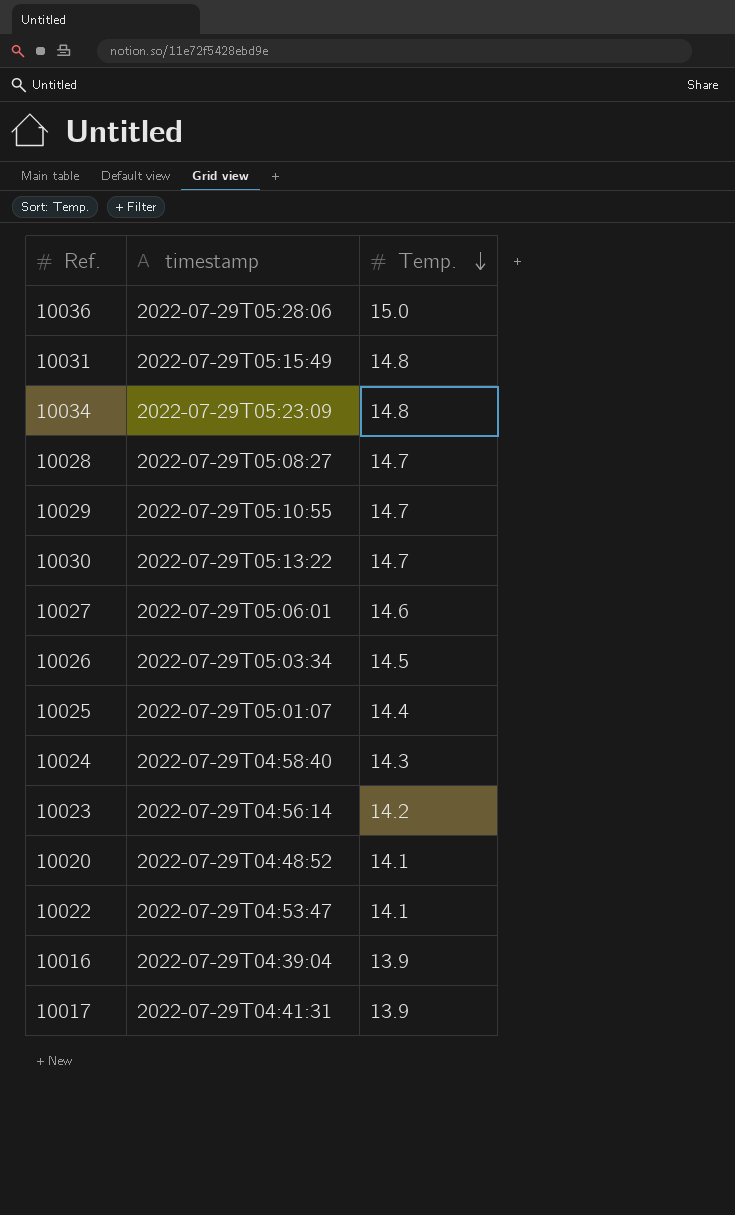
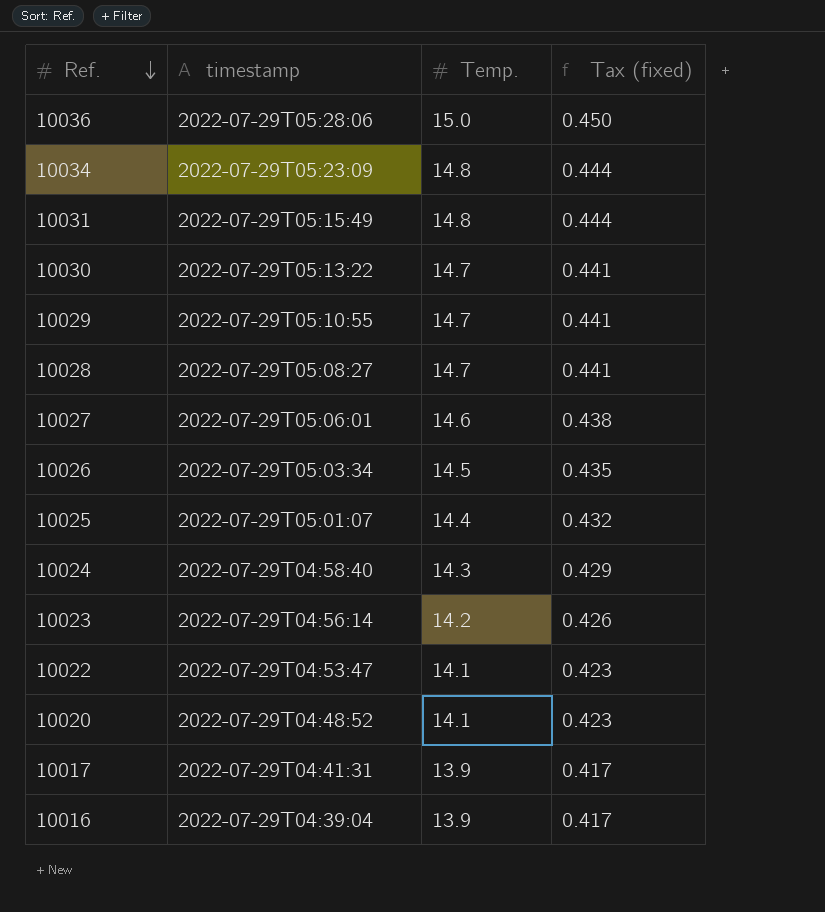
row order: Temp. descending -> Ref. descending
column Tax (fixed) | formula: none -> [Temp.] * 0.03

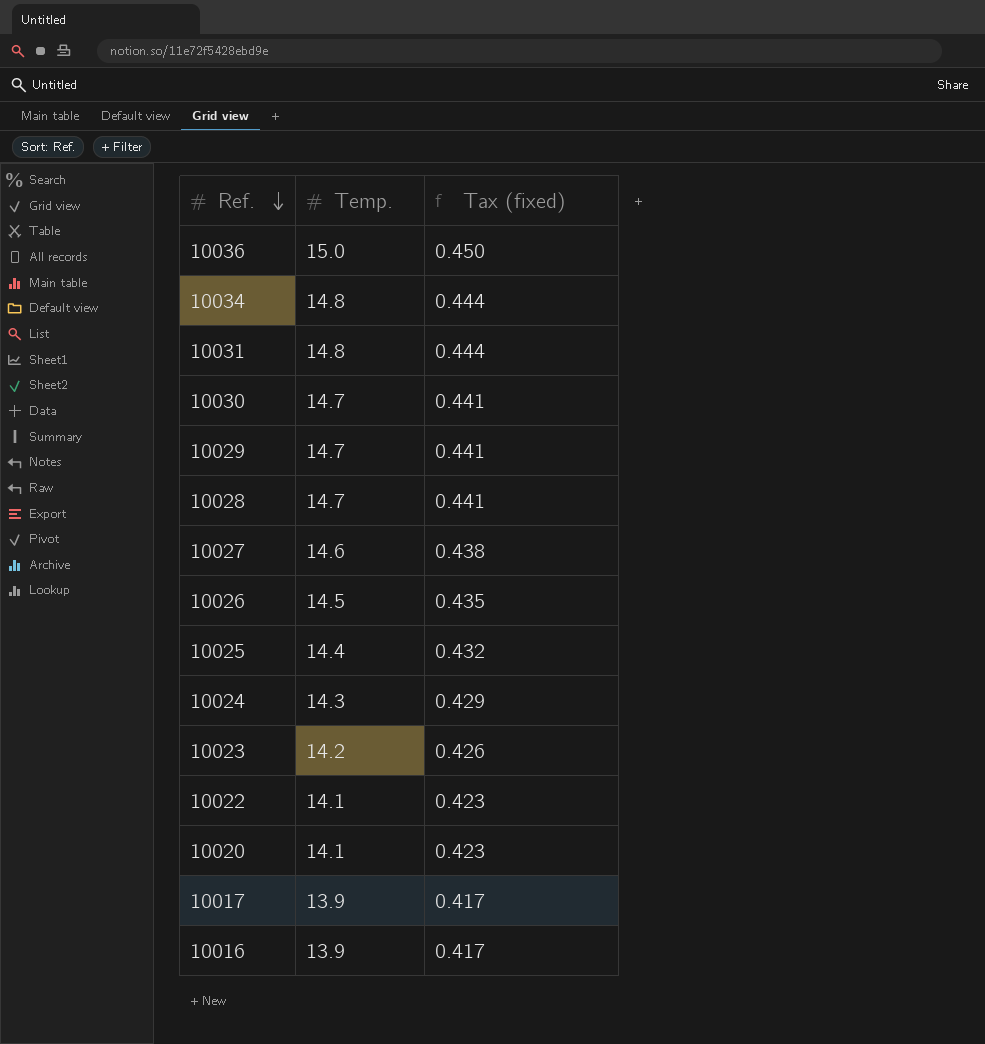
column timestamp | position: 2 -> none

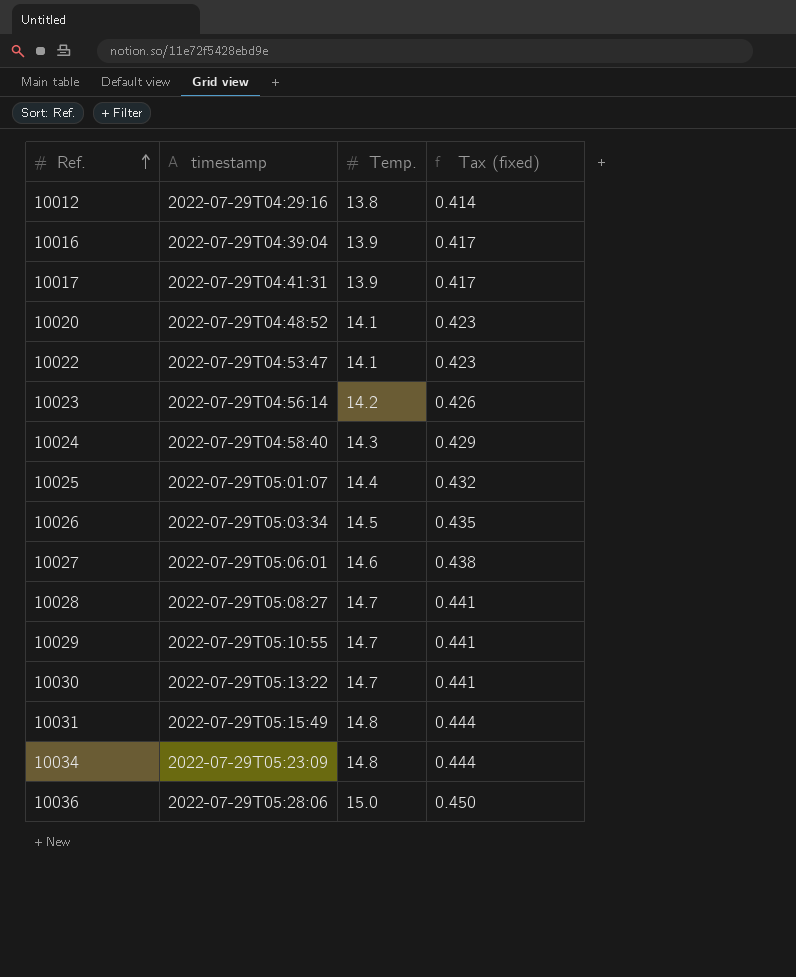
row order: Ref. descending -> Ref. ascending
column timestamp | position: none -> 2
row 10012: none -> 2022-07-29T04:29:16 | 13.8 | 0.414

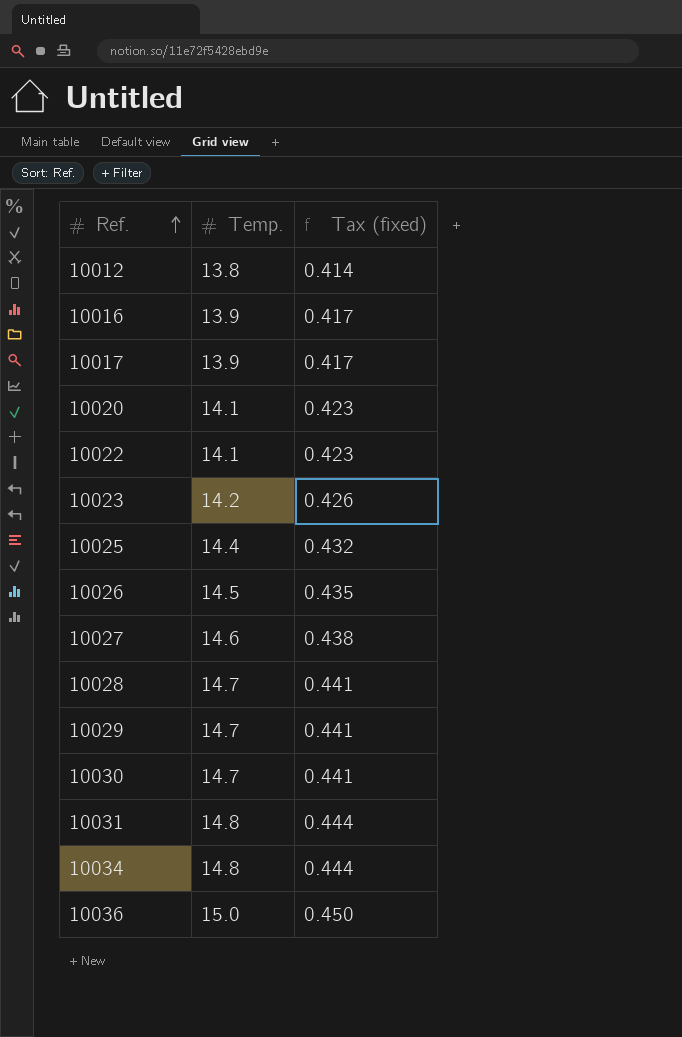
column timestamp | position: 2 -> none
row 10024: 2022-07-29T04:58:40 | 14.3 | 0.429 -> none

